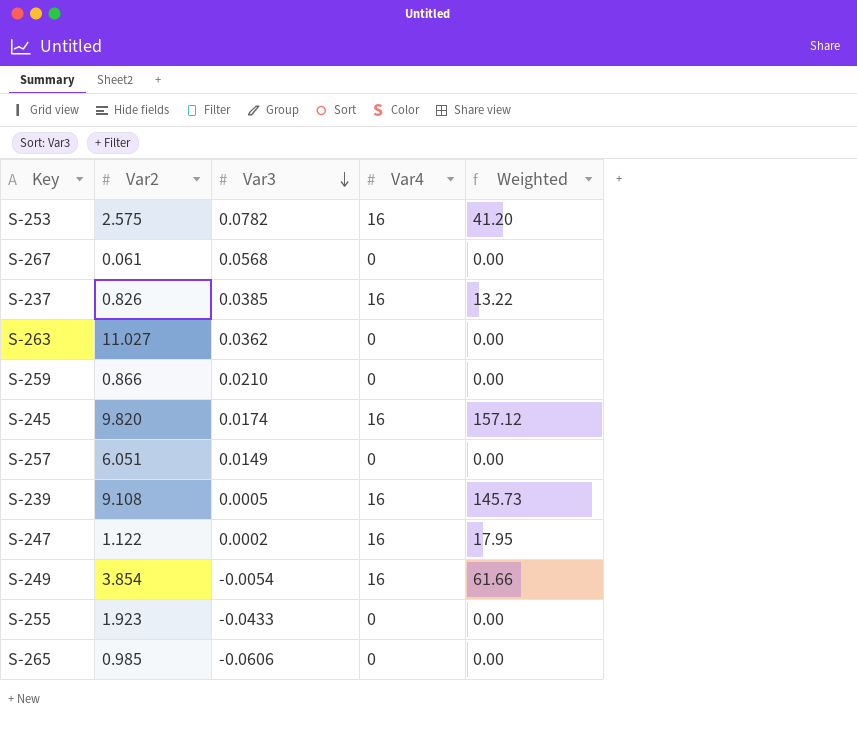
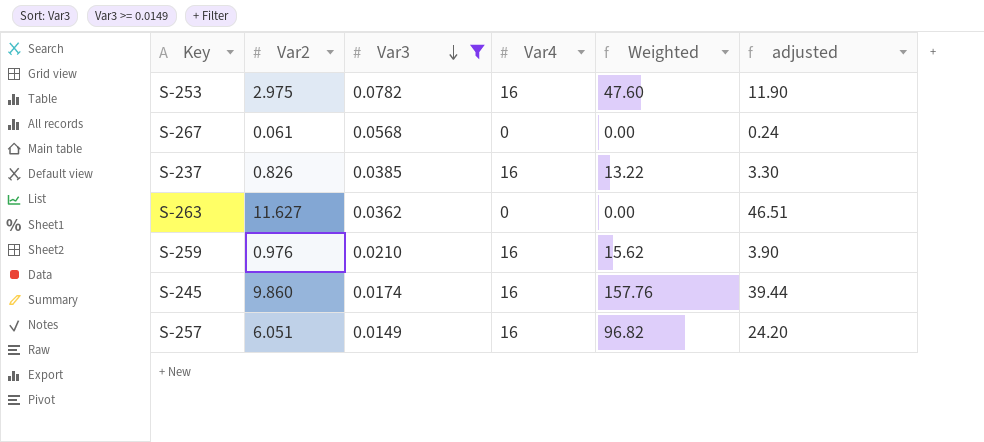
filter: none -> Var3 >= 0.0149
column adjusted | formula: none -> [Var2] * 4
S-253 | Var2: 2.575 -> 2.975
S-253 | Weighted: 41.20 -> 47.60
S-263 | Var2: 11.027 -> 11.627
S-259 | Var2: 0.866 -> 0.976
S-259 | Var4: 0 -> 16
S-259 | Weighted: 0.00 -> 15.62
S-245 | Var2: 9.820 -> 9.860
S-245 | Weighted: 157.12 -> 157.76
S-257 | Var4: 0 -> 16
S-257 | Weighted: 0.00 -> 96.82

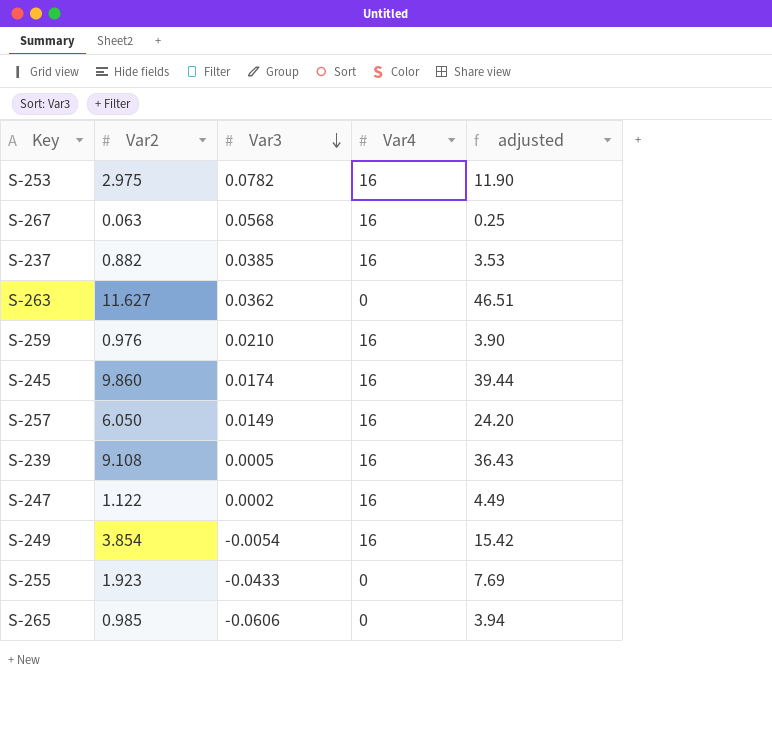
filter: Var3 >= 0.0149 -> none
column Weighted | formula: [Var2] * [Var4] -> none
S-267 | Var2: 0.061 -> 0.063
S-267 | Var4: 0 -> 16
S-267 | adjusted: 0.24 -> 0.25
S-237 | Var2: 0.826 -> 0.882
S-237 | adjusted: 3.30 -> 3.53
S-257 | Var2: 6.051 -> 6.050

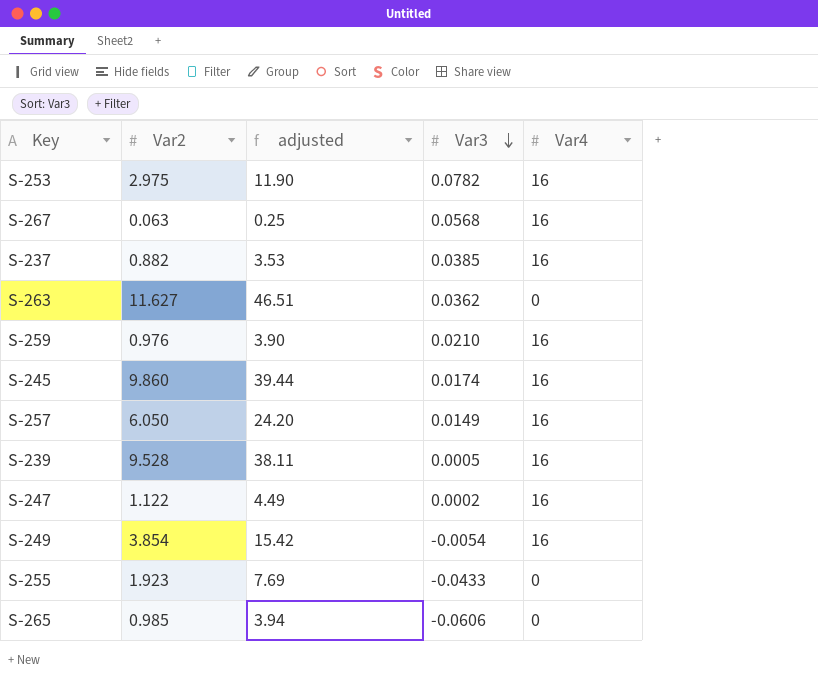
column adjusted | position: 5 -> 3
S-239 | Var2: 9.108 -> 9.528
S-239 | adjusted: 36.43 -> 38.11

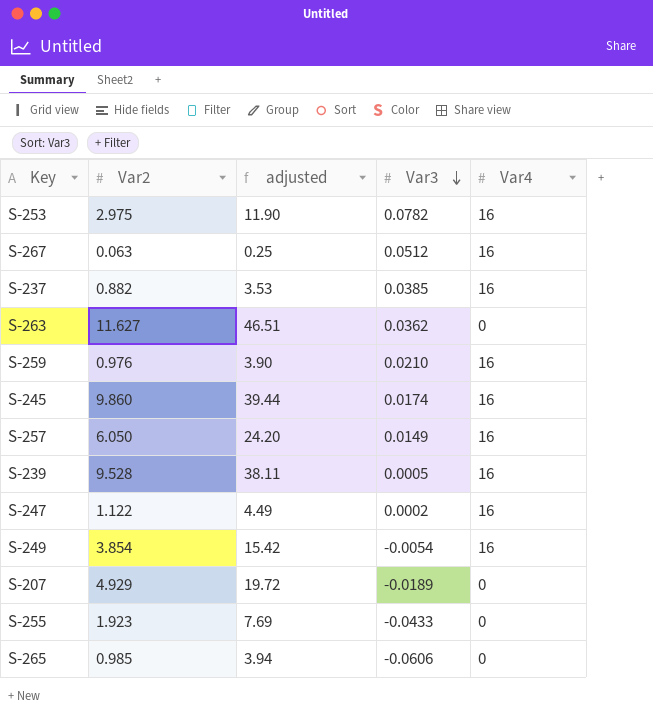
S-267 | Var3: 0.0568 -> 0.0512
row S-207: none -> 4.929 | 19.72 | -0.0189 | 0

